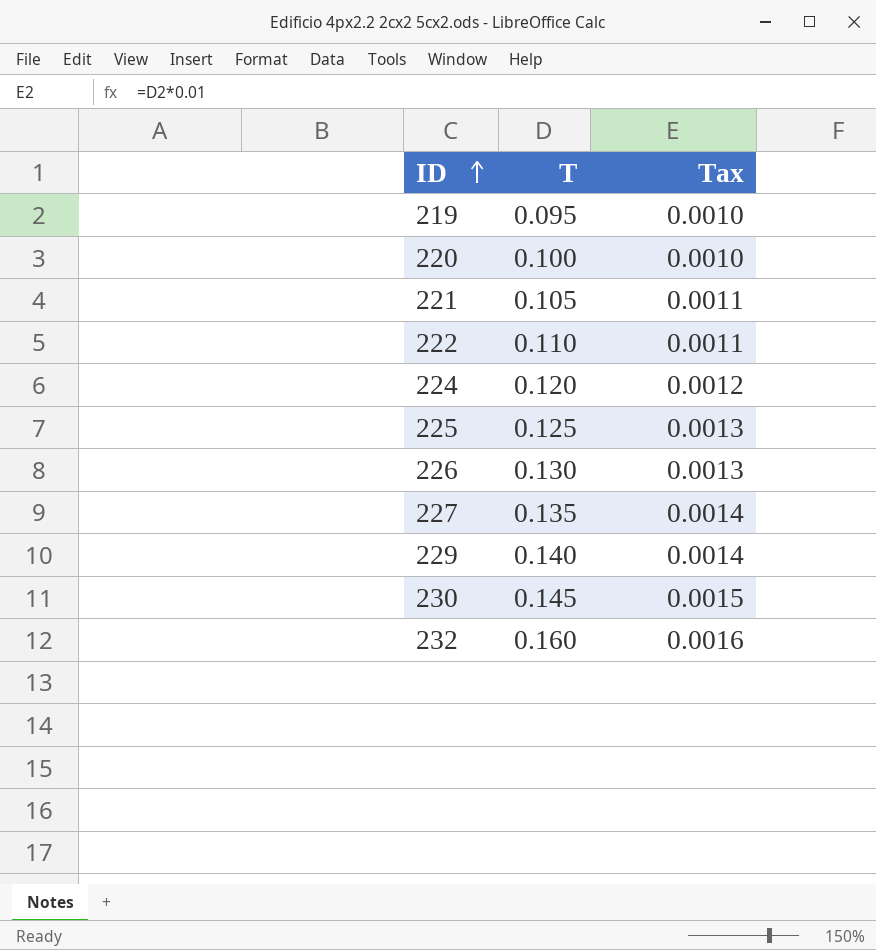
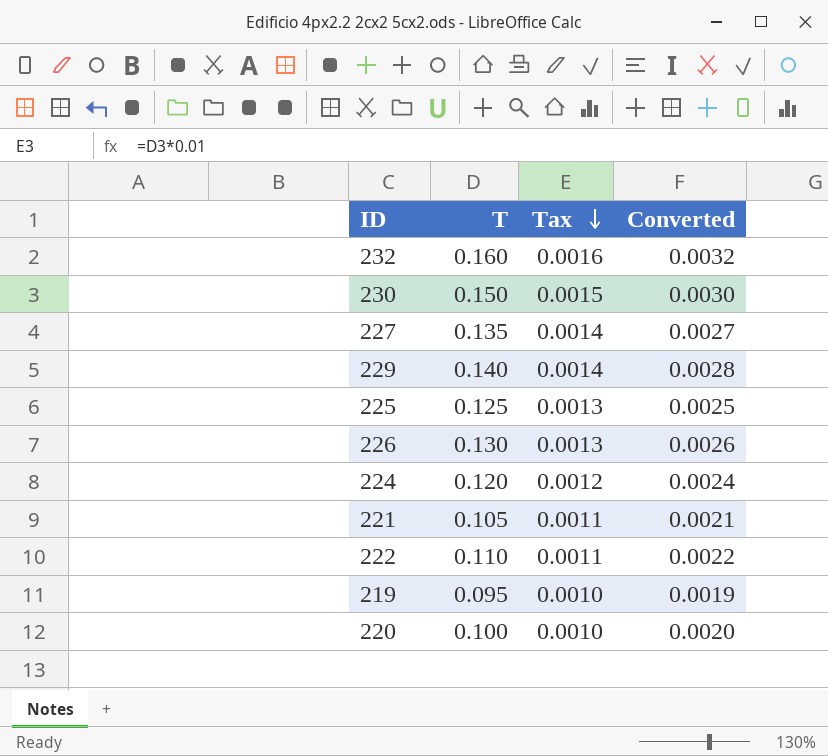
row order: ID ascending -> Tax descending
column Converted | formula: none -> [T] * 0.02
230 | T: 0.145 -> 0.150

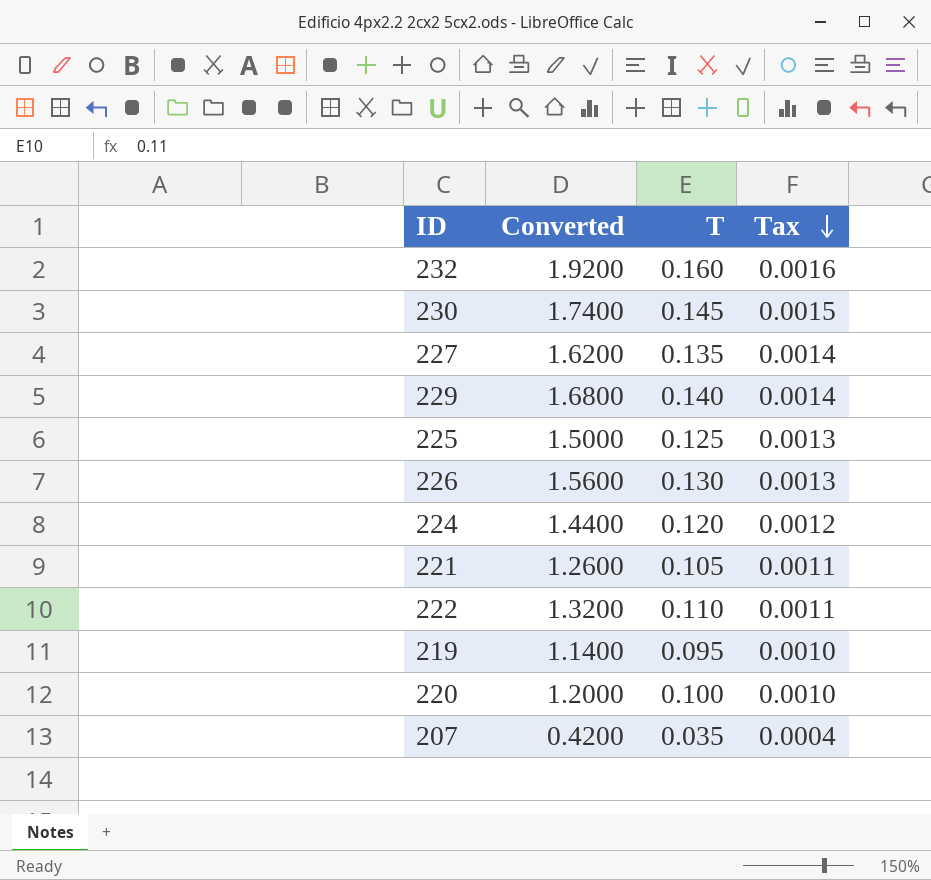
column Converted | formula: [T] * 0.02 -> [T] * 12
column Converted | position: 4 -> 2
230 | T: 0.150 -> 0.145
row 207: none -> 0.4200 | 0.035 | 0.0004

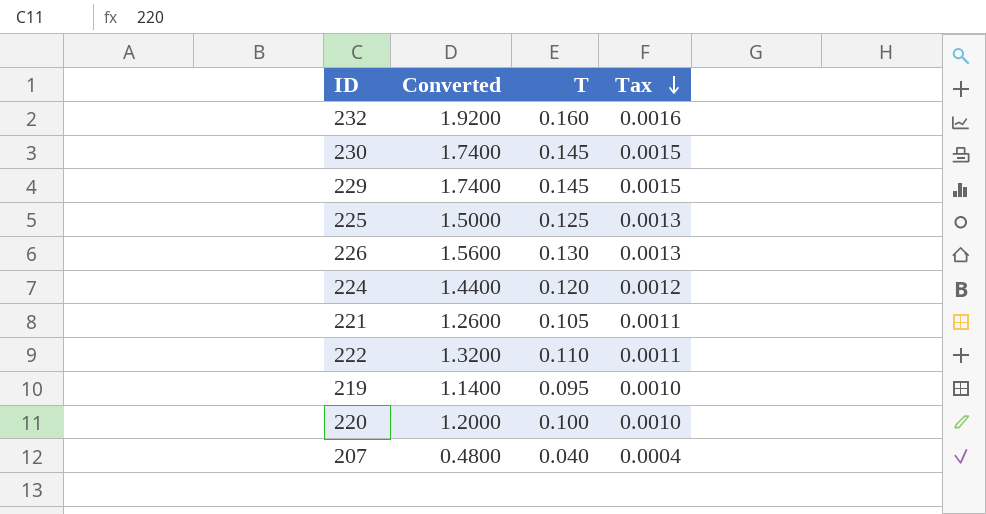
row 227: 1.6200 | 0.135 | 0.0014 -> none
229 | Converted: 1.6800 -> 1.7400
229 | T: 0.140 -> 0.145
229 | Tax: 0.0014 -> 0.0015
207 | Converted: 0.4200 -> 0.4800
207 | T: 0.035 -> 0.040

